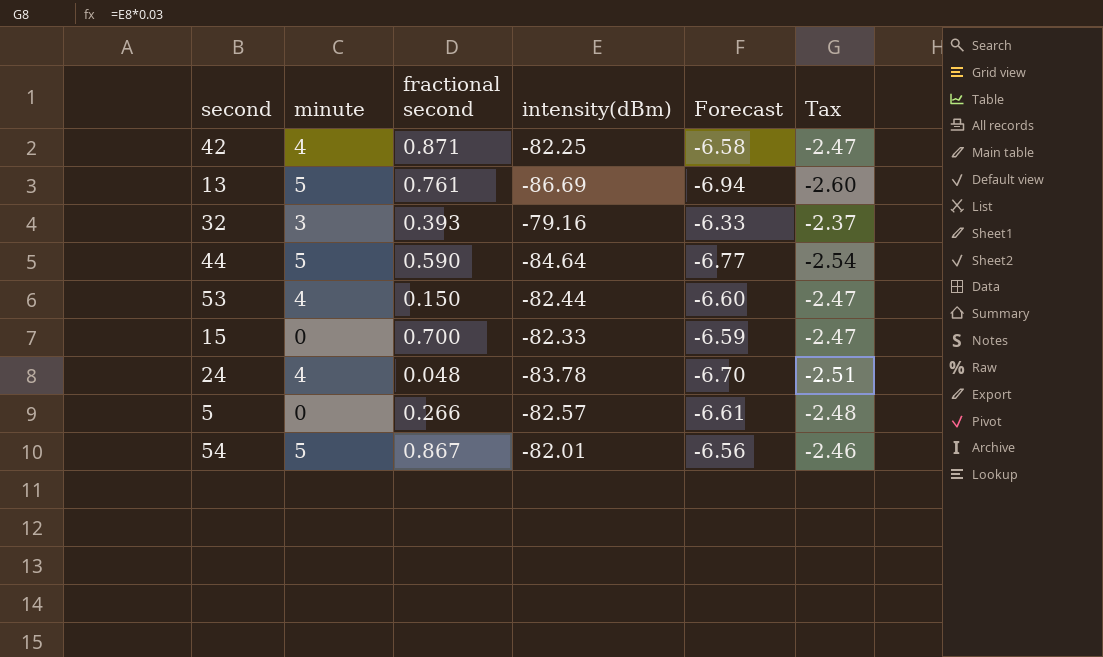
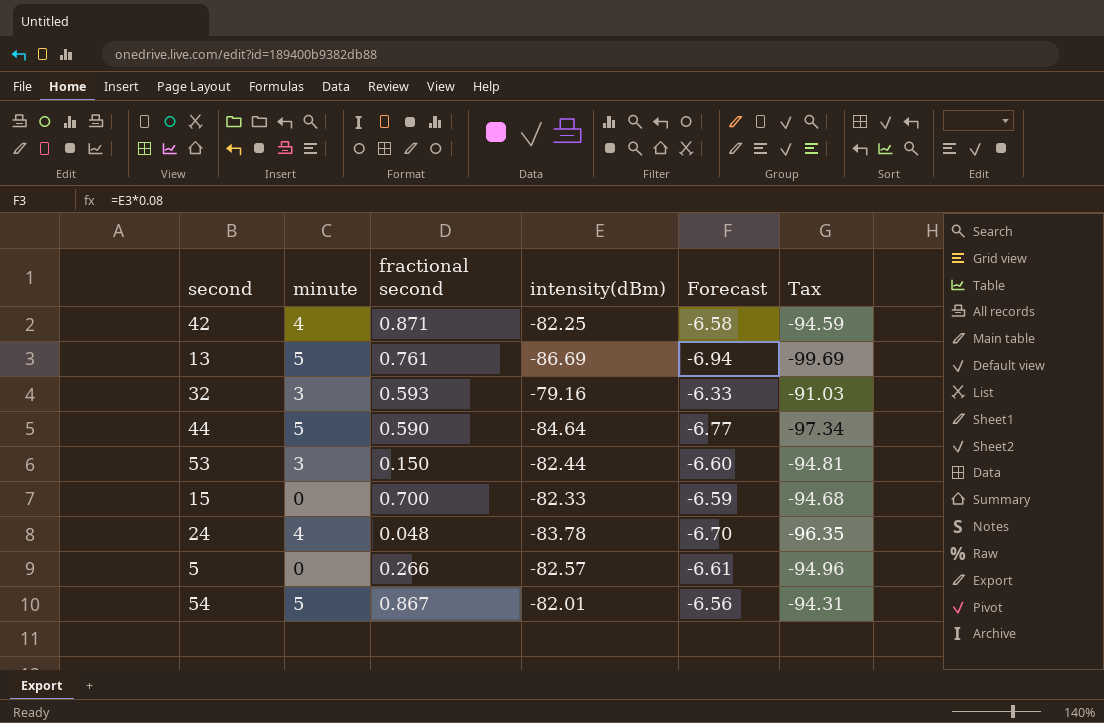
column Tax | formula: [intensity(dBm)] * 0.03 -> [intensity(dBm)] * 1.15
32 | fractional second: 0.393 -> 0.593
53 | minute: 4 -> 3

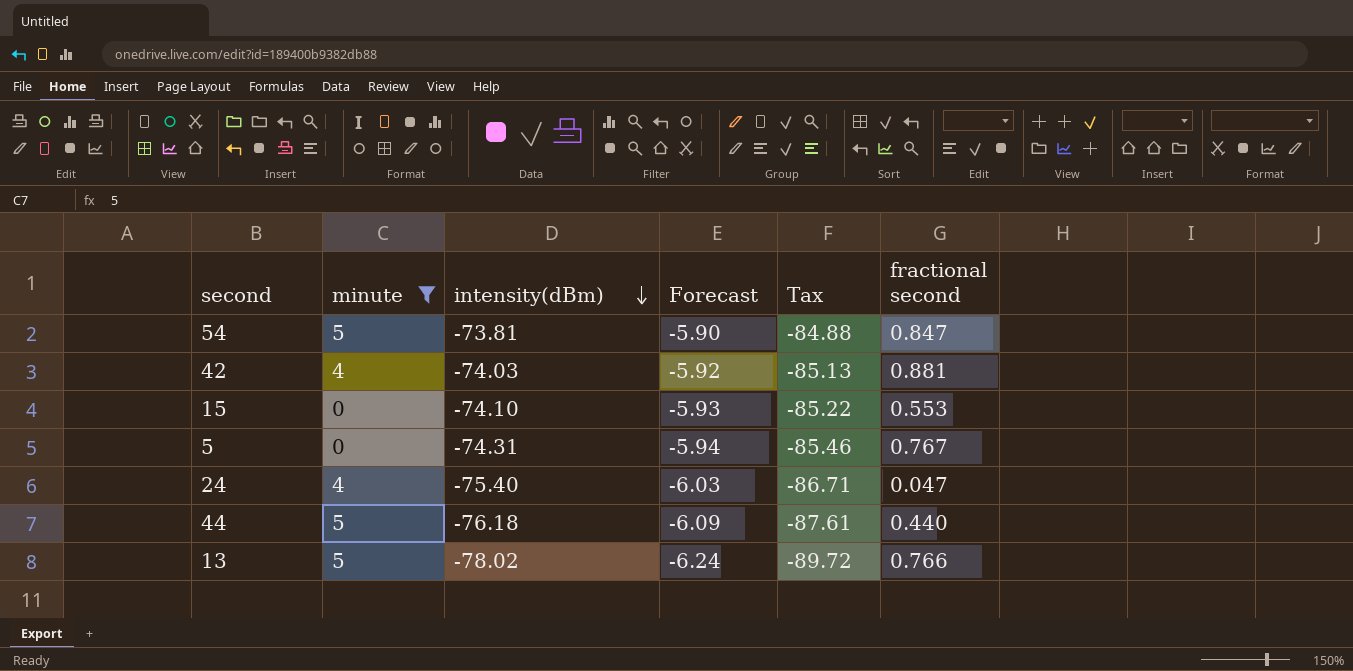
filter: none -> minute != 3
row order: none -> intensity(dBm) descending
column fractional second | position: 3 -> 6
54 | intensity(dBm): -82.01 -> -73.81
54 | Forecast: -6.56 -> -5.90
54 | Tax: -94.31 -> -84.88
54 | fractional second: 0.867 -> 0.847
42 | intensity(dBm): -82.25 -> -74.03
42 | Forecast: -6.58 -> -5.92
42 | Tax: -94.59 -> -85.13
42 | fractional second: 0.871 -> 0.881
15 | intensity(dBm): -82.33 -> -74.10
15 | Forecast: -6.59 -> -5.93
15 | Tax: -94.68 -> -85.22
15 | fractional second: 0.700 -> 0.553
5 | intensity(dBm): -82.57 -> -74.31
5 | Forecast: -6.61 -> -5.94
5 | Tax: -94.96 -> -85.46
5 | fractional second: 0.266 -> 0.767
24 | intensity(dBm): -83.78 -> -75.40
24 | Forecast: -6.70 -> -6.03
24 | Tax: -96.35 -> -86.71
24 | fractional second: 0.048 -> 0.047
44 | intensity(dBm): -84.64 -> -76.18
44 | Forecast: -6.77 -> -6.09
44 | Tax: -97.34 -> -87.61
44 | fractional second: 0.590 -> 0.440
13 | intensity(dBm): -86.69 -> -78.02
13 | Forecast: -6.94 -> -6.24
13 | Tax: -99.69 -> -89.72
13 | fractional second: 0.761 -> 0.766

